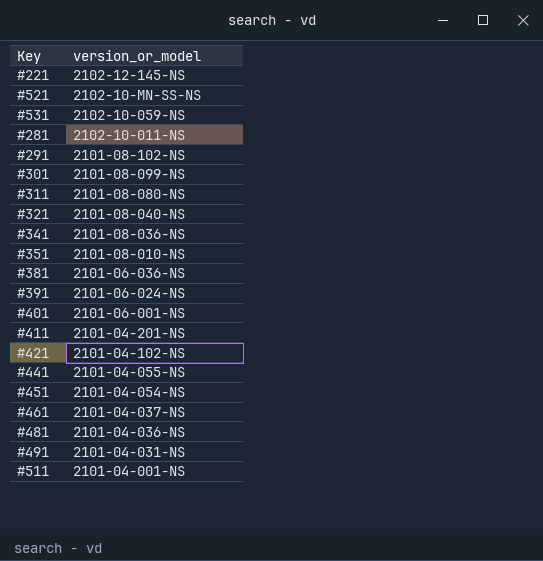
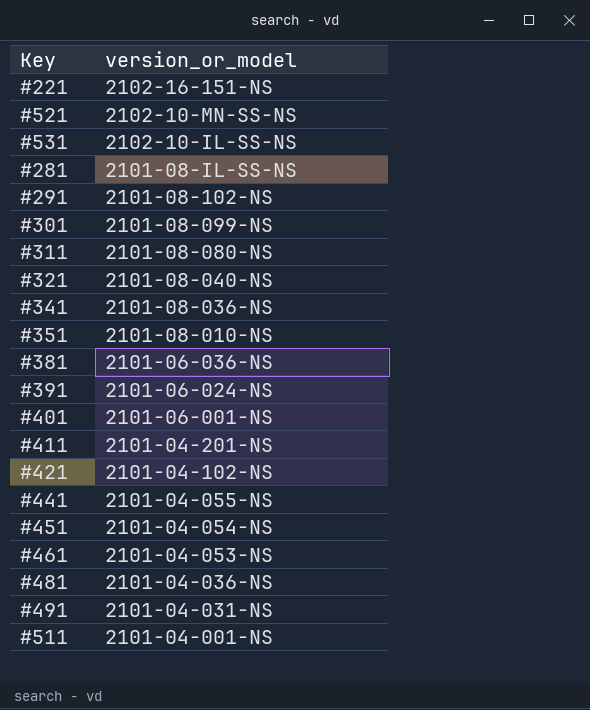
#221 | version_or_model: 2102-12-145-NS -> 2102-16-151-NS
#531 | version_or_model: 2102-10-059-NS -> 2102-10-IL-SS-NS
#281 | version_or_model: 2102-10-011-NS -> 2101-08-IL-SS-NS
#461 | version_or_model: 2101-04-037-NS -> 2101-04-053-NS

